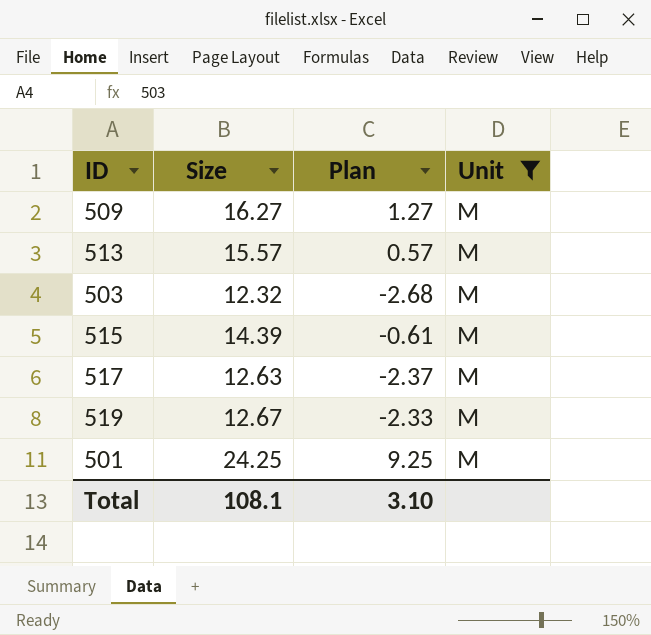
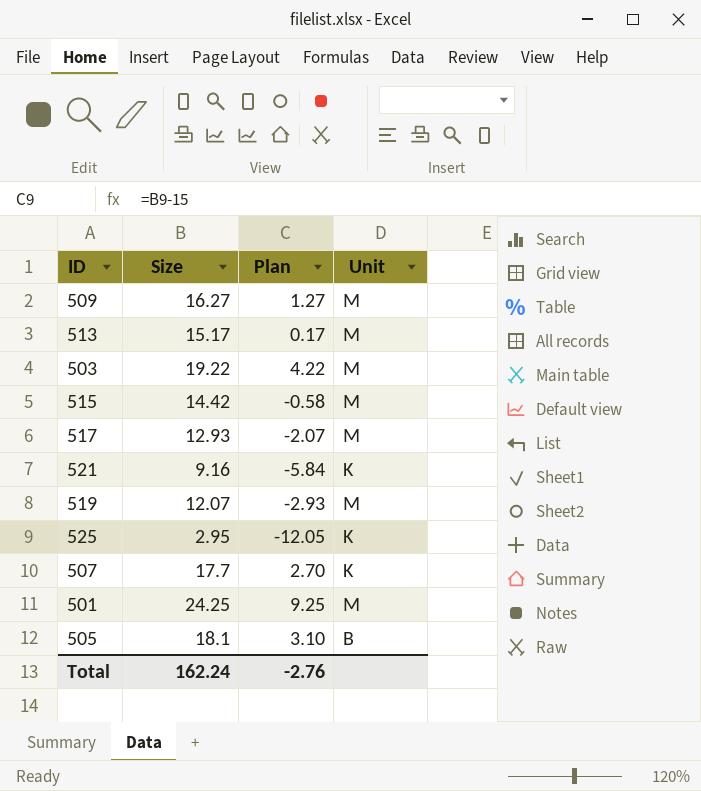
filter: Unit = M -> none
513 | Size: 15.57 -> 15.17
513 | Plan: 0.57 -> 0.17
503 | Size: 12.32 -> 19.22
503 | Plan: -2.68 -> 4.22
515 | Size: 14.39 -> 14.42
515 | Plan: -0.61 -> -0.58
517 | Size: 12.63 -> 12.93
517 | Plan: -2.37 -> -2.07
519 | Size: 12.67 -> 12.07
519 | Plan: -2.33 -> -2.93
Total | Size: 108.1 -> 162.24
Total | Plan: 3.10 -> -2.76

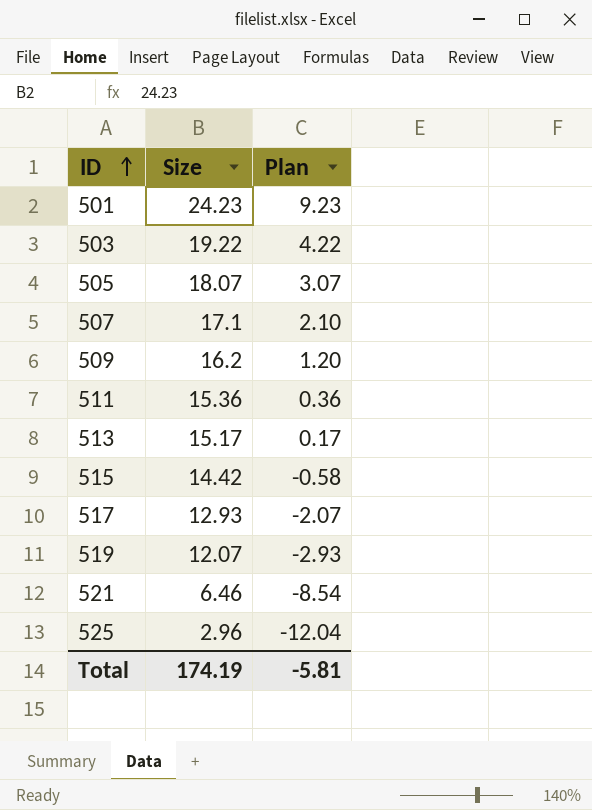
row order: none -> ID ascending
column Unit | position: 4 -> none
501 | Size: 24.25 -> 24.23
501 | Plan: 9.25 -> 9.23
505 | Size: 18.1 -> 18.07
505 | Plan: 3.10 -> 3.07
507 | Size: 17.7 -> 17.1
507 | Plan: 2.70 -> 2.10
509 | Size: 16.27 -> 16.2
509 | Plan: 1.27 -> 1.20
row 511: none -> 15.36 | 0.36
521 | Size: 9.16 -> 6.46
521 | Plan: -5.84 -> -8.54
525 | Size: 2.95 -> 2.96
525 | Plan: -12.05 -> -12.04
Total | Size: 162.24 -> 174.19
Total | Plan: -2.76 -> -5.81

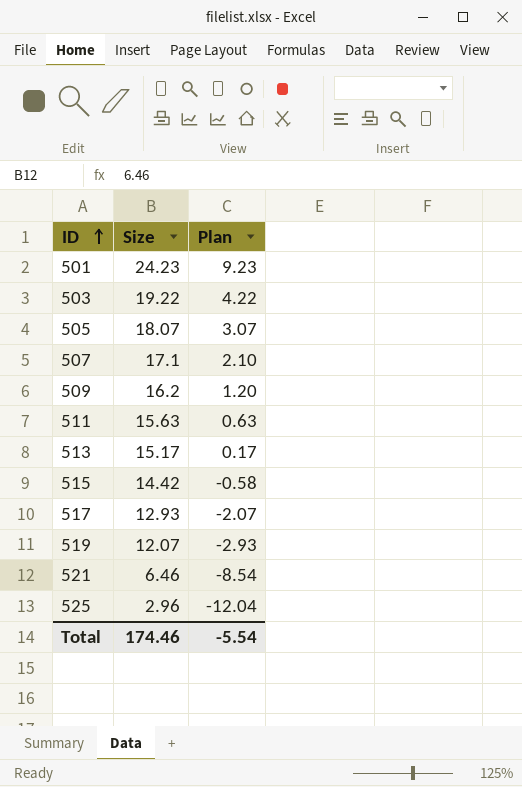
511 | Size: 15.36 -> 15.63
511 | Plan: 0.36 -> 0.63
Total | Size: 174.19 -> 174.46
Total | Plan: -5.81 -> -5.54

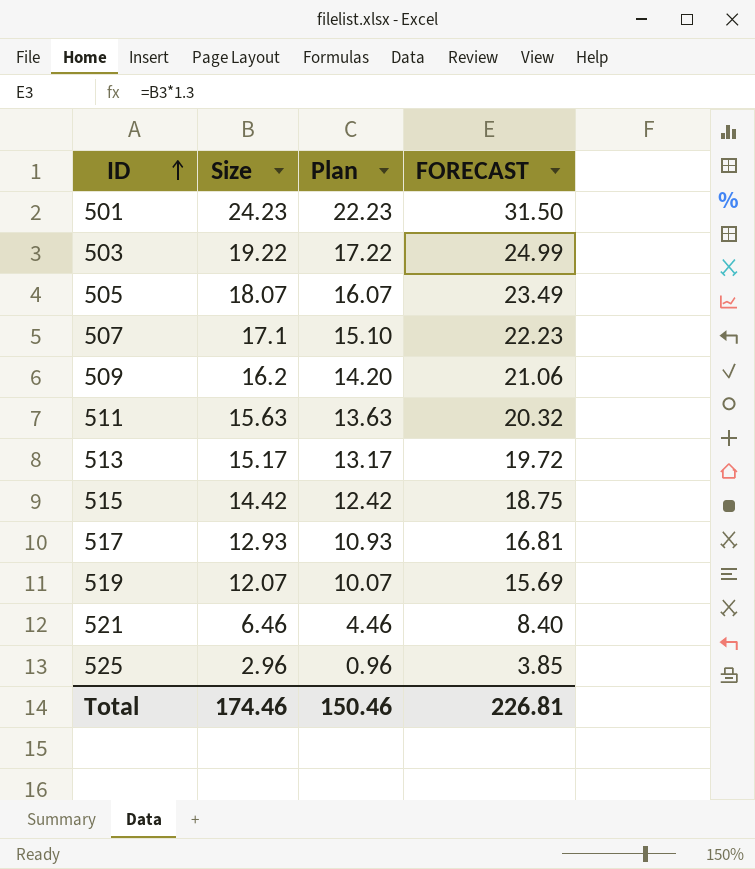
column Plan | formula: [Size] - 15 -> [Size] - 2
column FORECAST | formula: none -> [Size] * 1.3
Total | Plan: -5.54 -> 150.46

